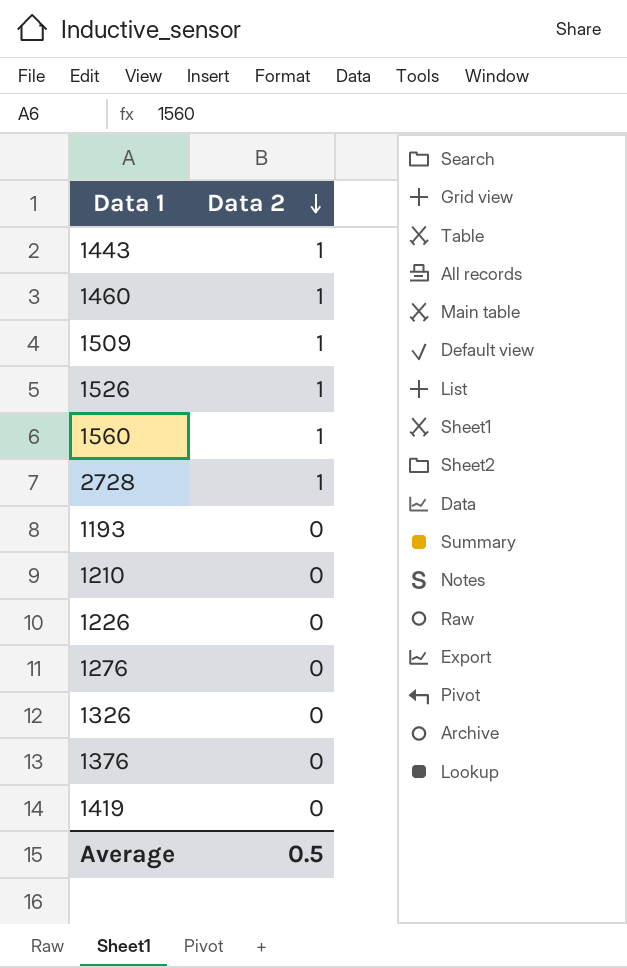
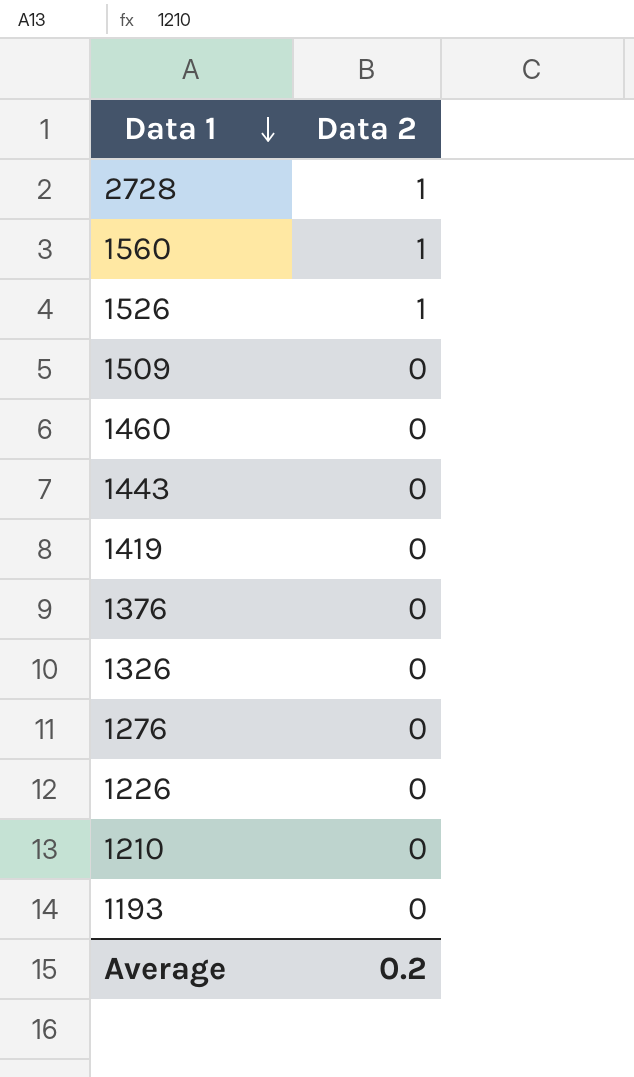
row order: Data 2 descending -> Data 1 descending
1509 | Data 2: 1 -> 0
1460 | Data 2: 1 -> 0
1443 | Data 2: 1 -> 0
Average | Data 2: 0.5 -> 0.2

